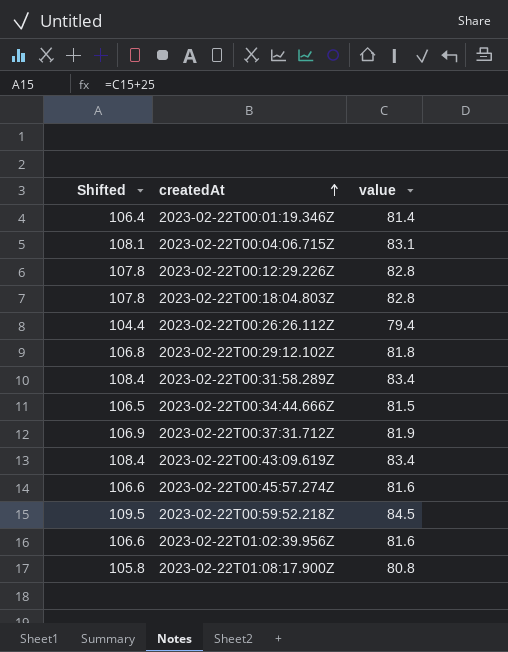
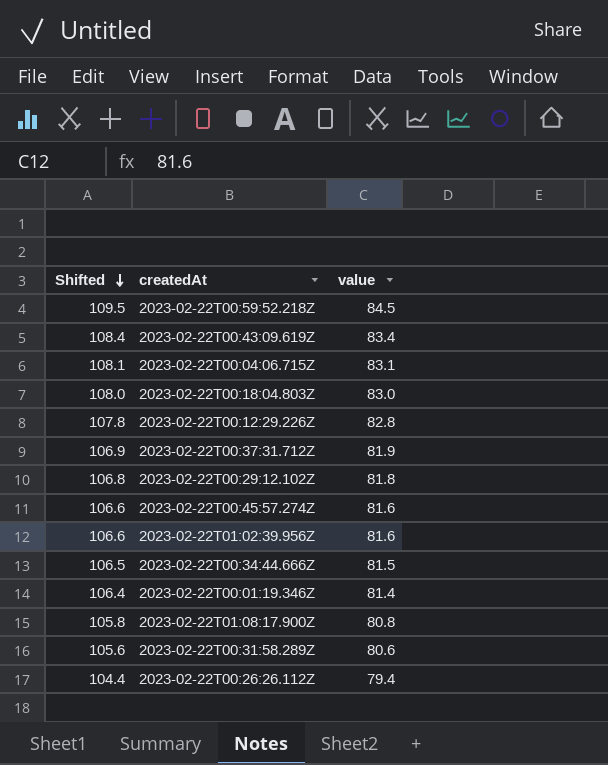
row order: createdAt ascending -> Shifted descending
2023-02-22T00:18:04.803Z | Shifted: 107.8 -> 108.0
2023-02-22T00:18:04.803Z | value: 82.8 -> 83.0
2023-02-22T00:31:58.289Z | Shifted: 108.4 -> 105.6
2023-02-22T00:31:58.289Z | value: 83.4 -> 80.6

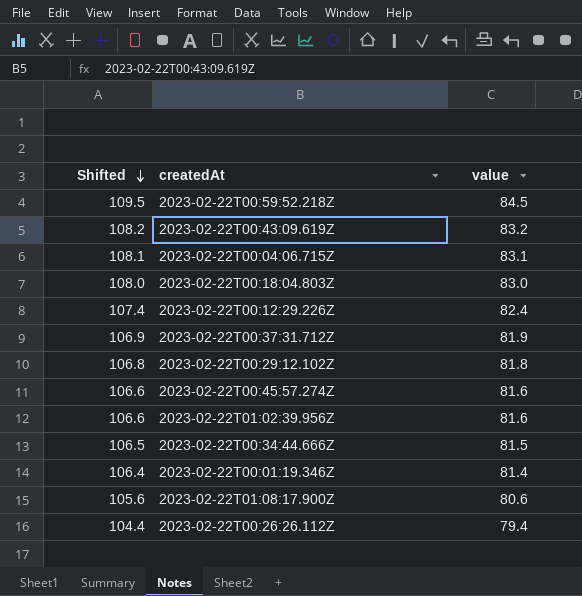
row 2023-02-22T00:31:58.289Z: 105.6 | 80.6 -> none
2023-02-22T00:43:09.619Z | Shifted: 108.4 -> 108.2
2023-02-22T00:43:09.619Z | value: 83.4 -> 83.2
2023-02-22T00:12:29.226Z | Shifted: 107.8 -> 107.4
2023-02-22T00:12:29.226Z | value: 82.8 -> 82.4
2023-02-22T01:08:17.900Z | Shifted: 105.8 -> 105.6
2023-02-22T01:08:17.900Z | value: 80.8 -> 80.6

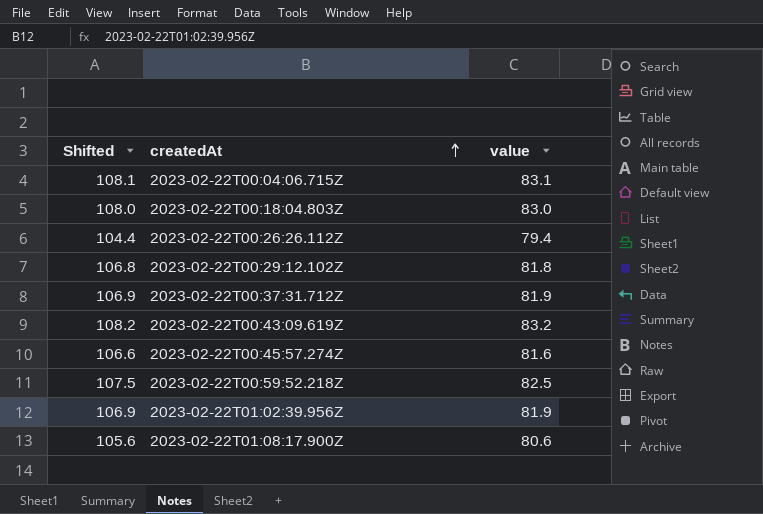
row order: Shifted descending -> createdAt ascending
row 2023-02-22T00:12:29.226Z: 107.4 | 82.4 -> none
row 2023-02-22T00:34:44.666Z: 106.5 | 81.5 -> none
row 2023-02-22T00:01:19.346Z: 106.4 | 81.4 -> none
2023-02-22T00:59:52.218Z | Shifted: 109.5 -> 107.5
2023-02-22T00:59:52.218Z | value: 84.5 -> 82.5
2023-02-22T01:02:39.956Z | Shifted: 106.6 -> 106.9
2023-02-22T01:02:39.956Z | value: 81.6 -> 81.9

